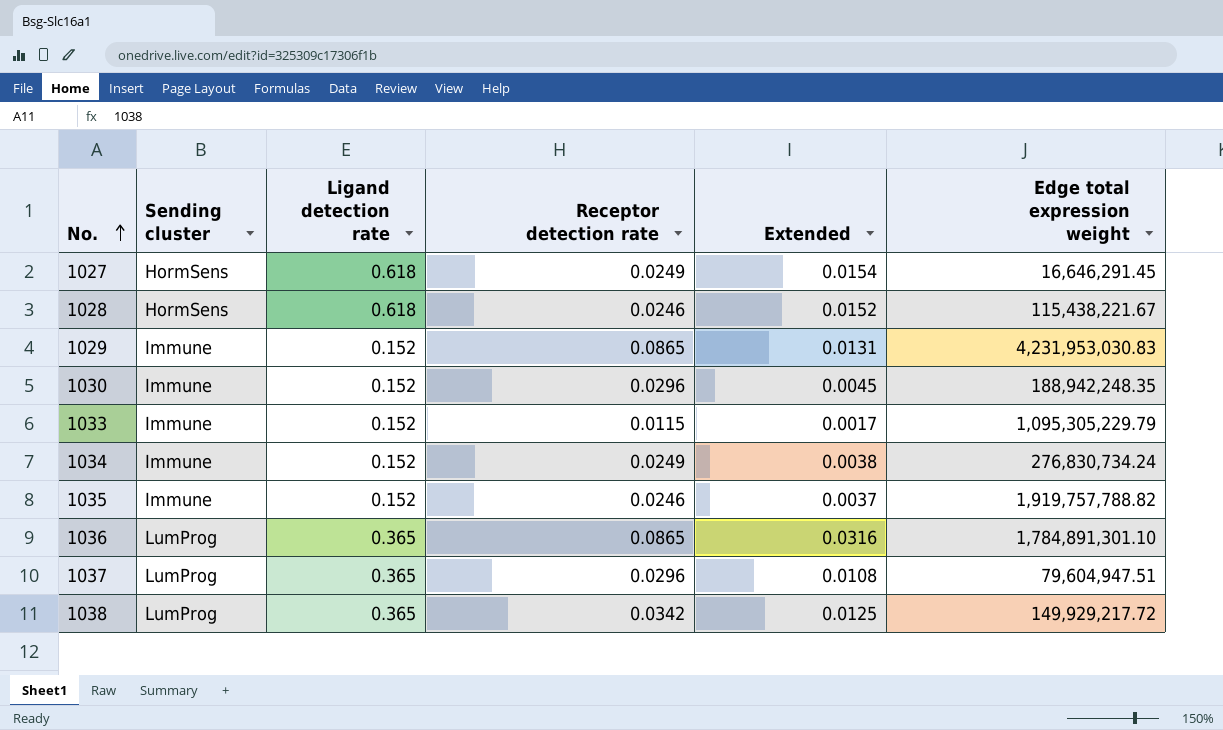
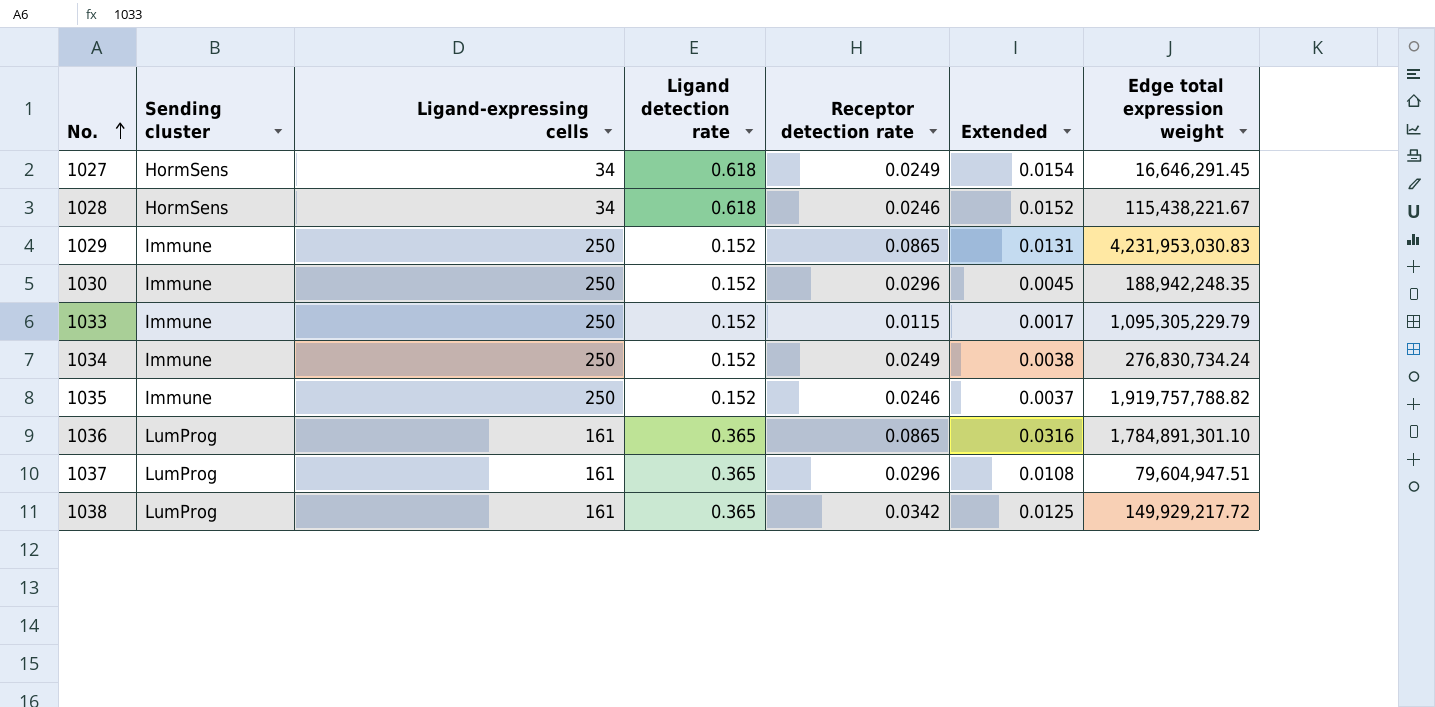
column Ligand-expressing cells | position: none -> 3

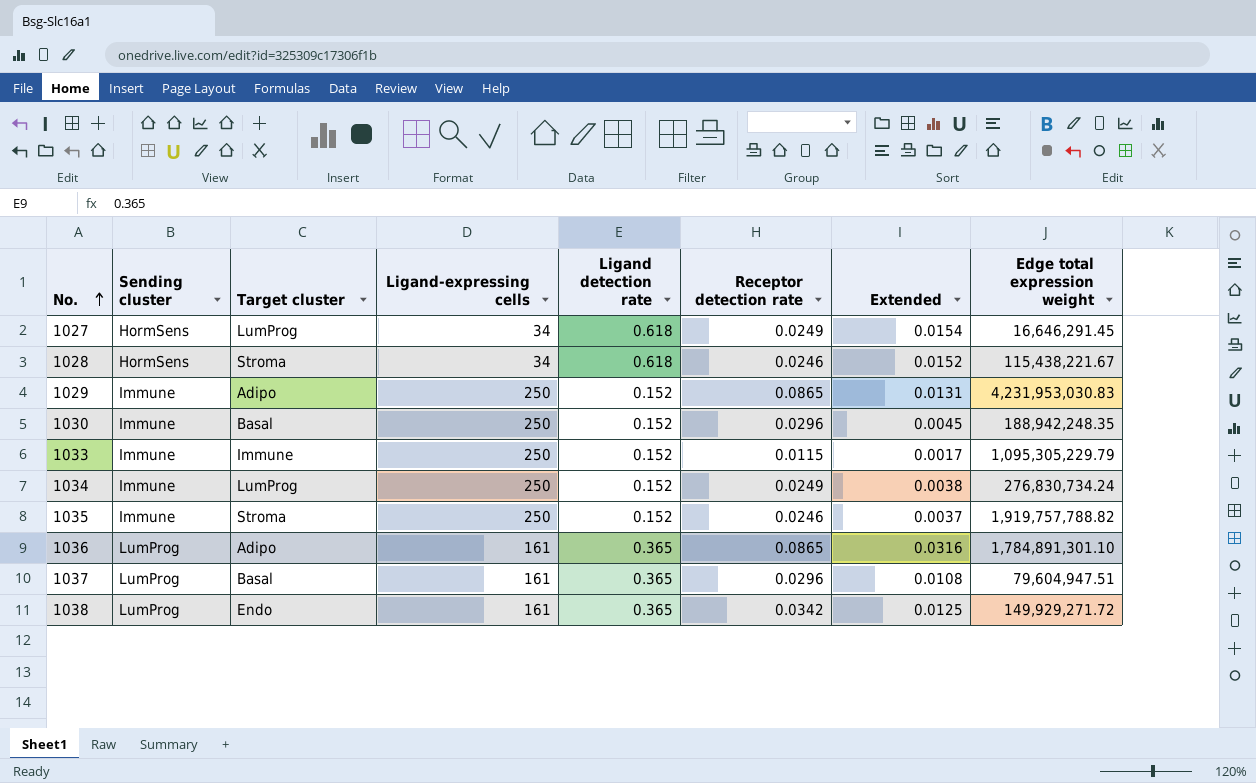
column Target cluster | position: none -> 3
1038 | Edge total expression weight: 149,929,217.72 -> 149,929,271.72

